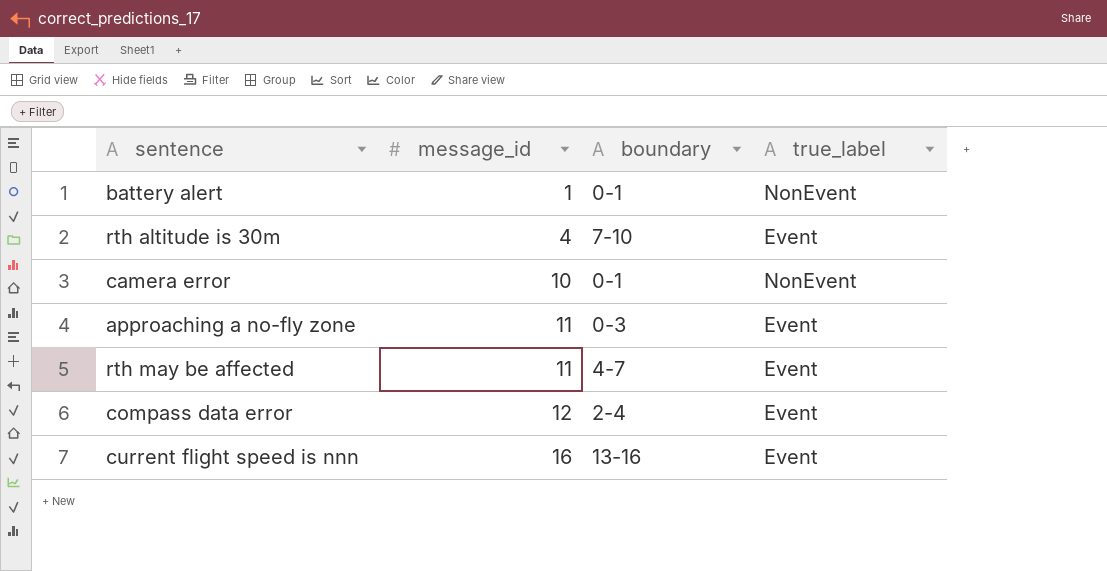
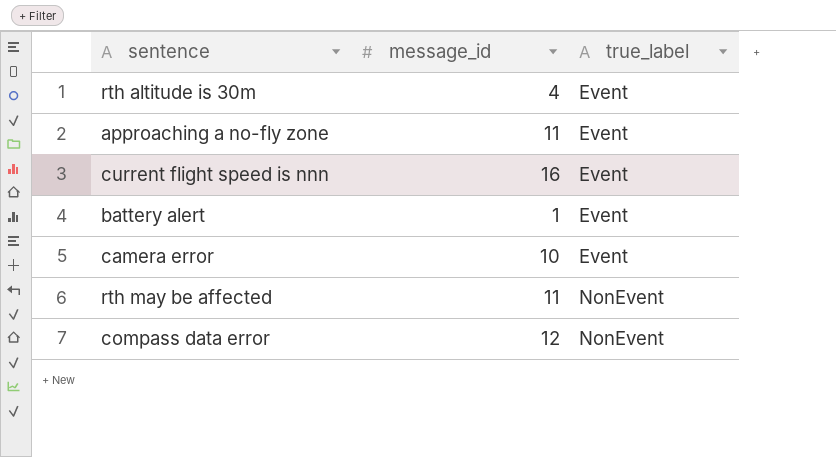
row order: message_id ascending -> true_label ascending
column boundary | position: 3 -> none
battery alert | true_label: NonEvent -> Event
camera error | true_label: NonEvent -> Event
rth may be affected | true_label: Event -> NonEvent
compass data error | true_label: Event -> NonEvent

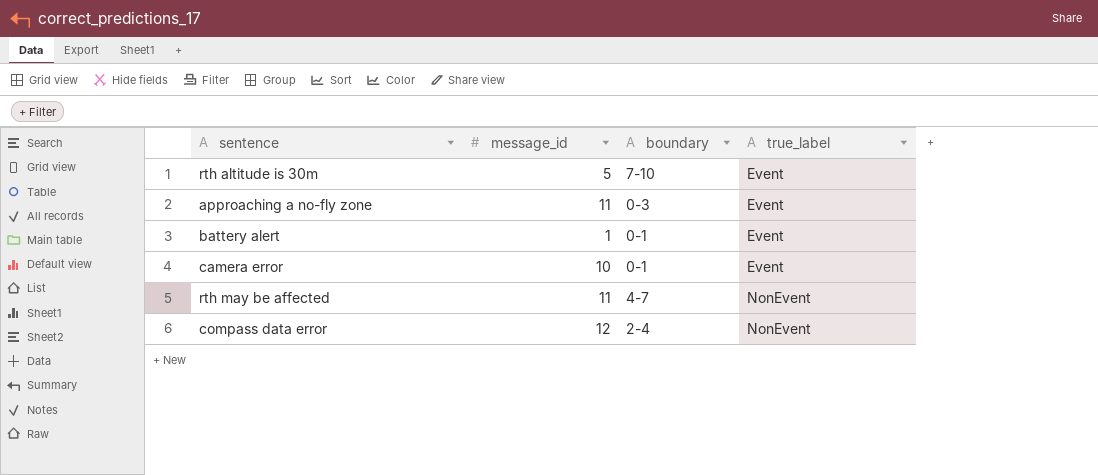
column boundary | position: none -> 3
row current flight speed is nnn: 16 | Event -> none
rth altitude is 30m | message_id: 4 -> 5

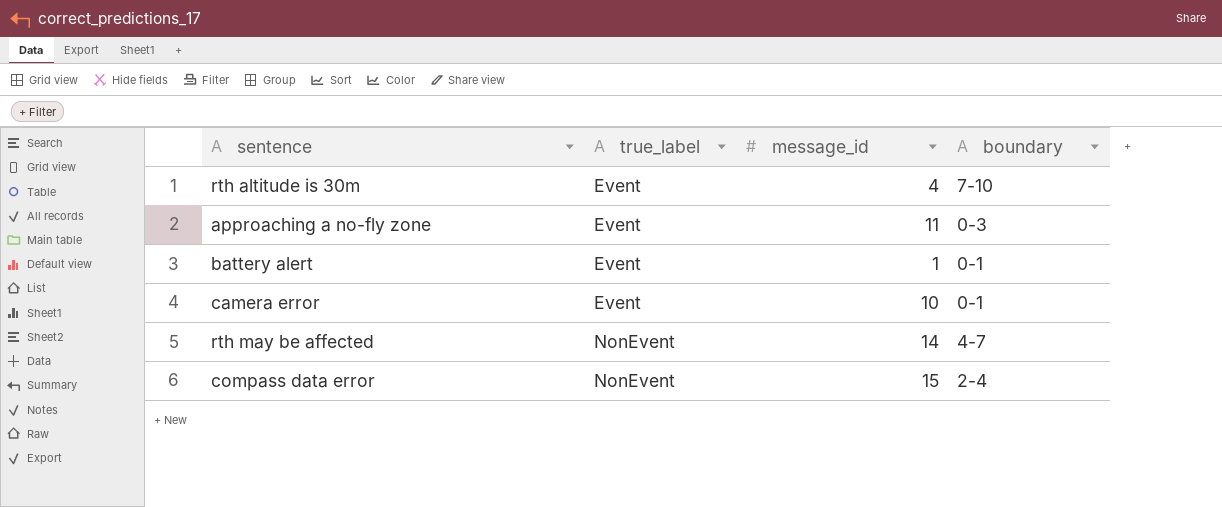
column true_label | position: 4 -> 2
rth altitude is 30m | message_id: 5 -> 4
rth may be affected | message_id: 11 -> 14
compass data error | message_id: 12 -> 15

